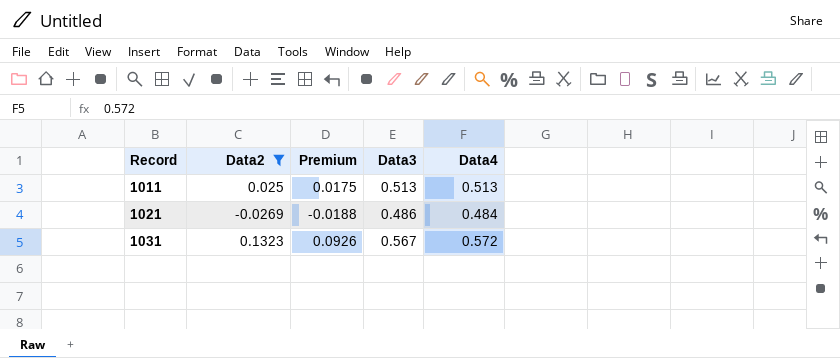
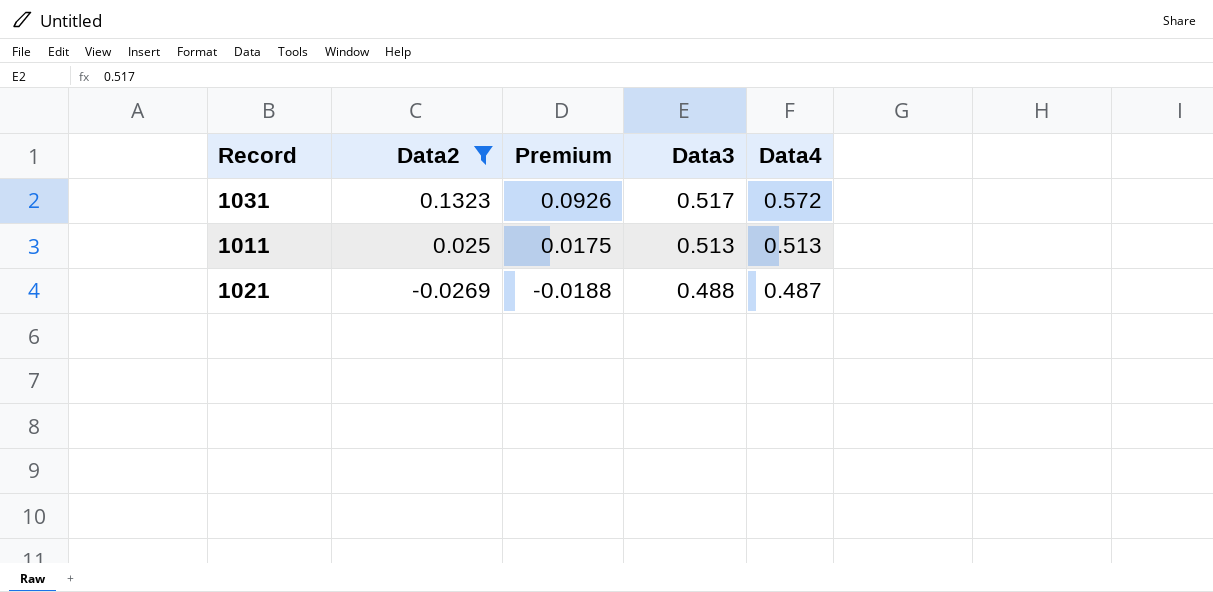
row order: Record ascending -> Data2 descending
1031 | Data3: 0.567 -> 0.517
1021 | Data3: 0.486 -> 0.488
1021 | Data4: 0.484 -> 0.487

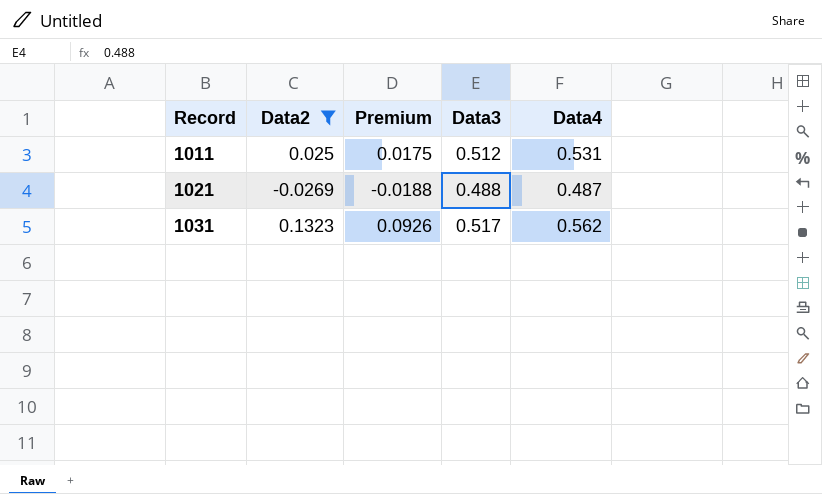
row order: Data2 descending -> Record ascending
1011 | Data3: 0.513 -> 0.512
1011 | Data4: 0.513 -> 0.531
1031 | Data4: 0.572 -> 0.562

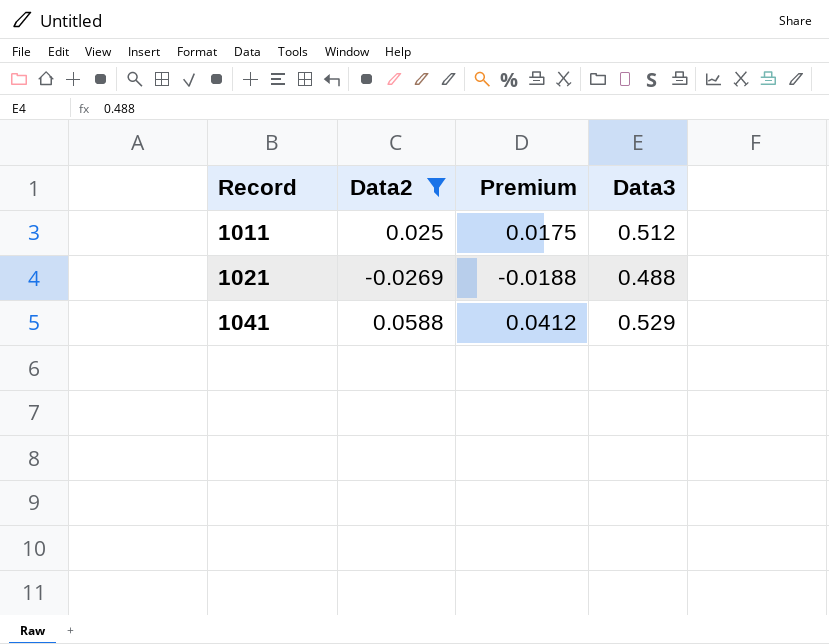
column Data4 | position: 5 -> none
row 1031: 0.1323 | 0.0926 | 0.517 | 0.562 -> none
row 1041: none -> 0.0588 | 0.0412 | 0.529

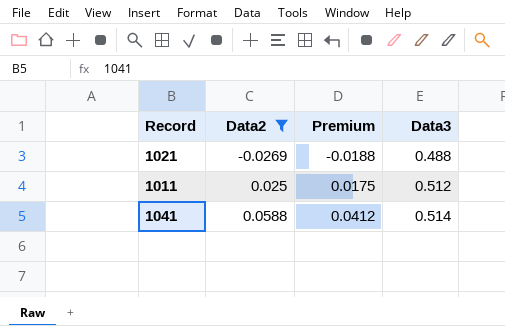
row order: Record ascending -> Data2 ascending
1041 | Data3: 0.529 -> 0.514

